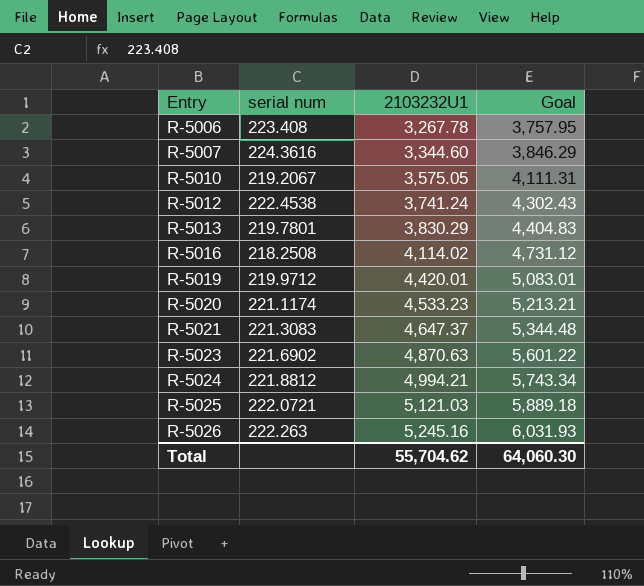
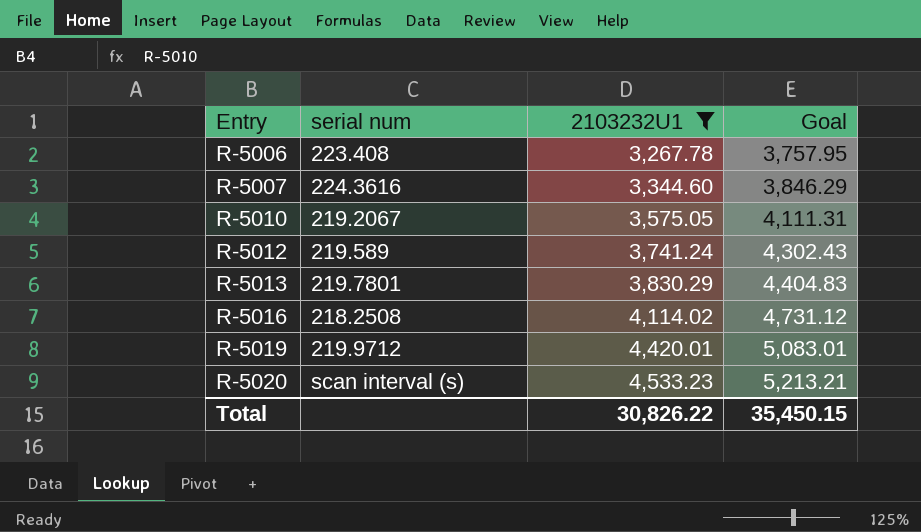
filter: none -> 2103232U1 <= 4,533.23
R-5012 | serial num: 222.4538 -> 219.589
R-5020 | serial num: 221.1174 -> scan interval (s)
Total | 2103232U1: 55,704.62 -> 30,826.22
Total | Goal: 64,060.30 -> 35,450.15

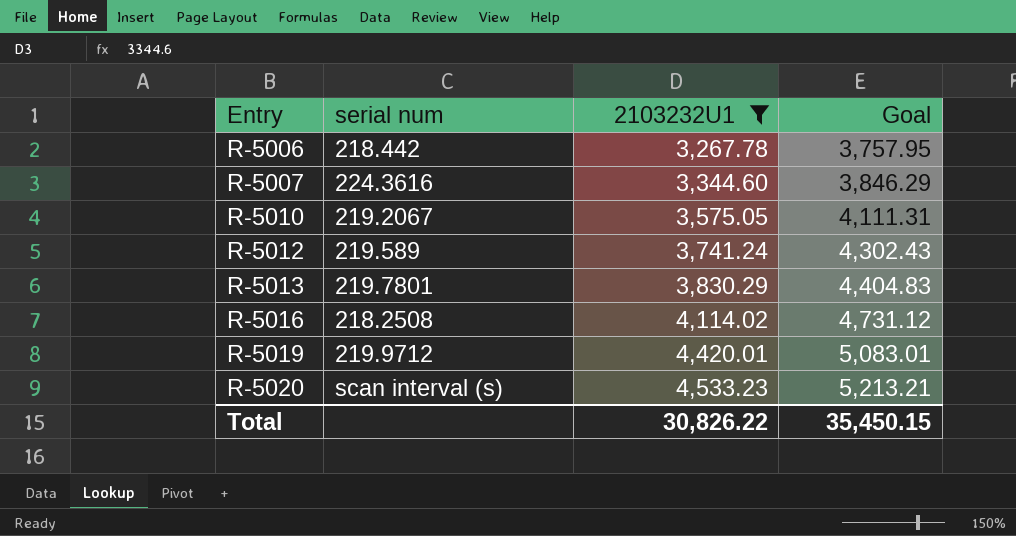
R-5006 | serial num: 223.408 -> 218.442

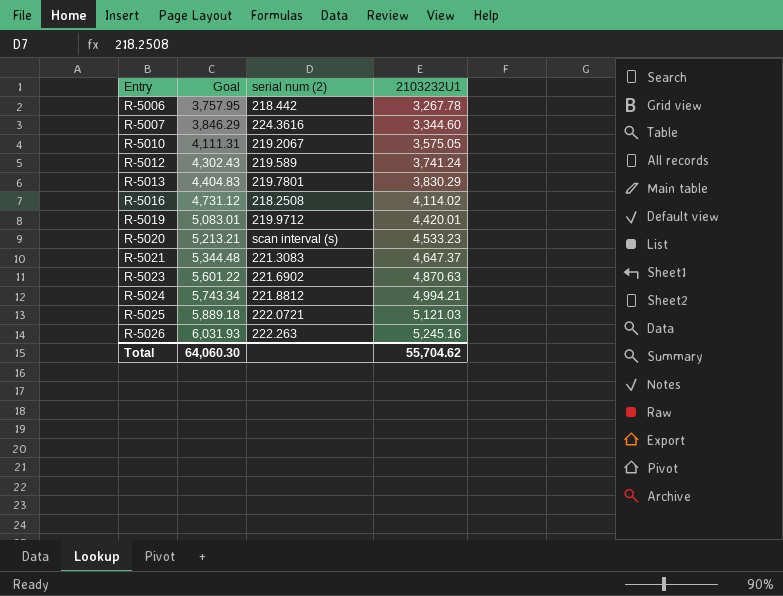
filter: 2103232U1 <= 4,533.23 -> none
column Goal | position: 4 -> 2
column name: serial num -> serial num (2)
Total | Goal: 35,450.15 -> 64,060.30
Total | 2103232U1: 30,826.22 -> 55,704.62

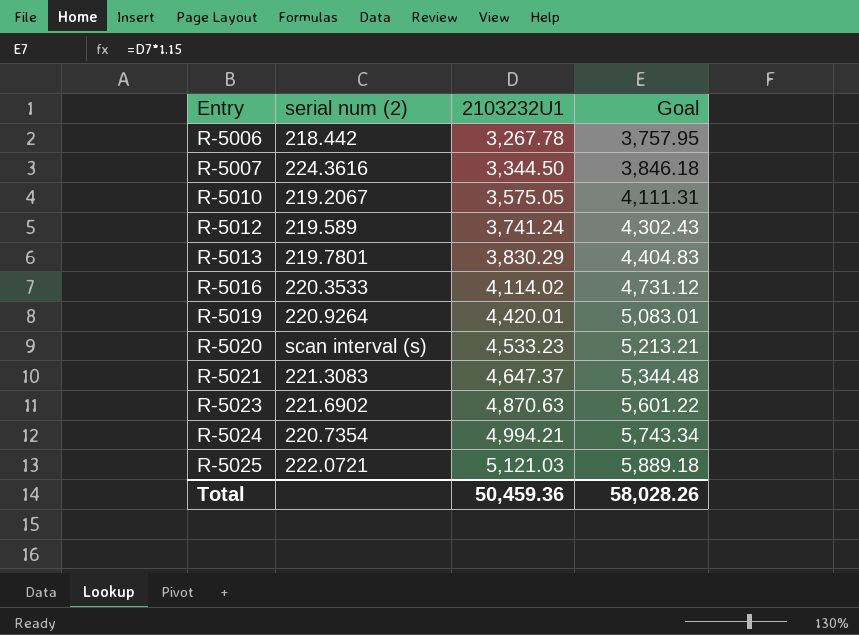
column Goal | position: 2 -> 4
row R-5026: 6,031.93 | 222.263 | 5,245.16 -> none
R-5007 | 2103232U1: 3,344.60 -> 3,344.50
R-5007 | Goal: 3,846.29 -> 3,846.18
R-5016 | serial num (2): 218.2508 -> 220.3533
R-5019 | serial num (2): 219.9712 -> 220.9264
R-5024 | serial num (2): 221.8812 -> 220.7354
Total | 2103232U1: 55,704.62 -> 50,459.36
Total | Goal: 64,060.30 -> 58,028.26

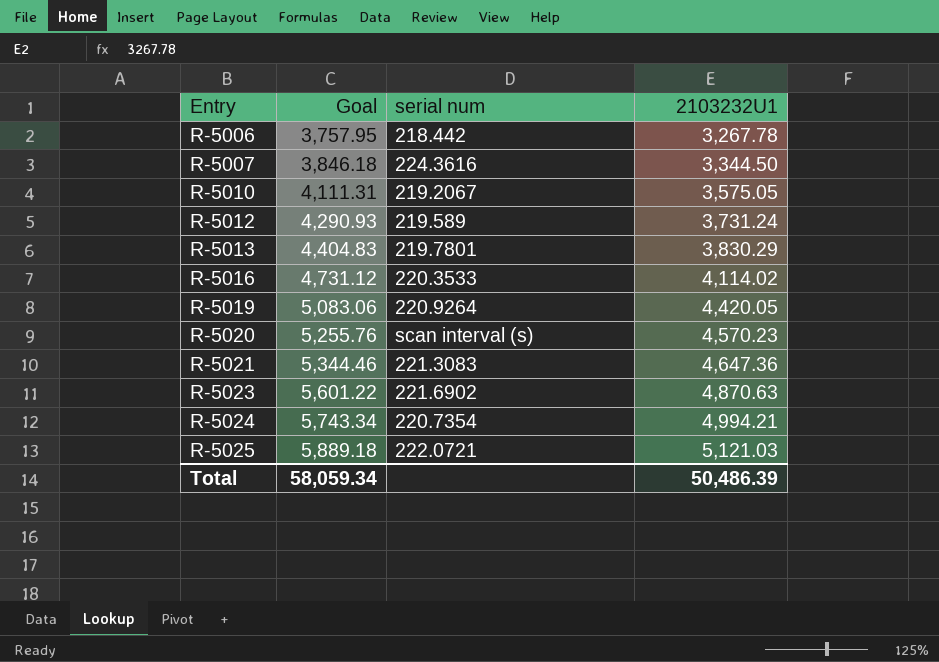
column Goal | position: 4 -> 2
column name: serial num (2) -> serial num
R-5012 | Goal: 4,302.43 -> 4,290.93
R-5012 | 2103232U1: 3,741.24 -> 3,731.24
R-5019 | Goal: 5,083.01 -> 5,083.06
R-5019 | 2103232U1: 4,420.01 -> 4,420.05
R-5020 | Goal: 5,213.21 -> 5,255.76
R-5020 | 2103232U1: 4,533.23 -> 4,570.23
R-5021 | Goal: 5,344.48 -> 5,344.46
R-5021 | 2103232U1: 4,647.37 -> 4,647.36
Total | Goal: 58,028.26 -> 58,059.34
Total | 2103232U1: 50,459.36 -> 50,486.39

